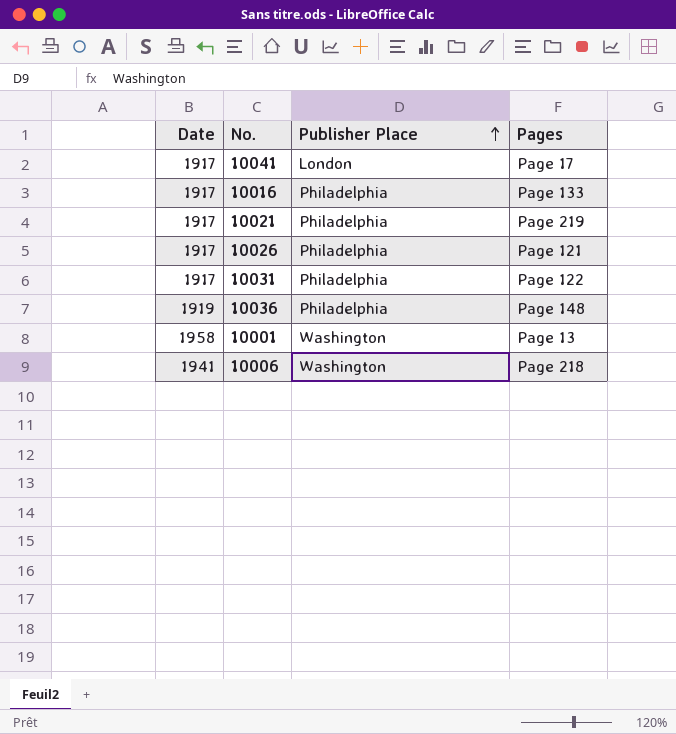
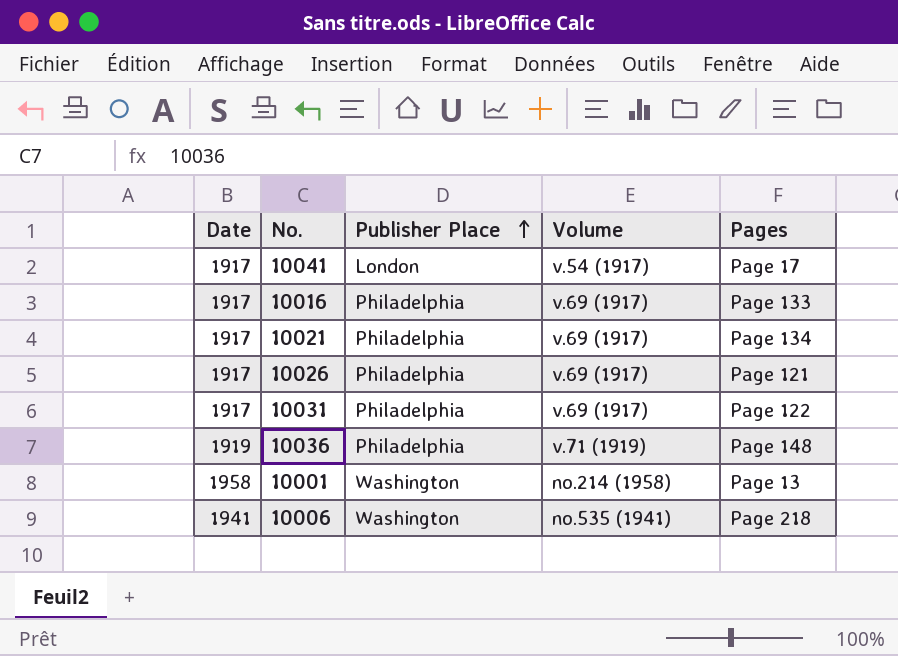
column Volume | position: none -> 4
10021 | Pages: Page 219 -> Page 134

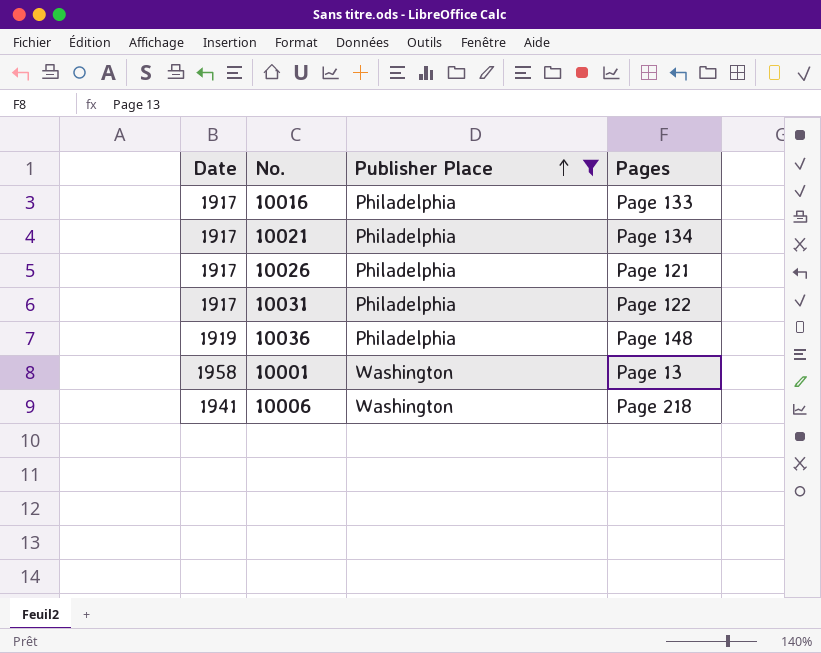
filter: none -> Publisher Place != London
column Volume | position: 4 -> none

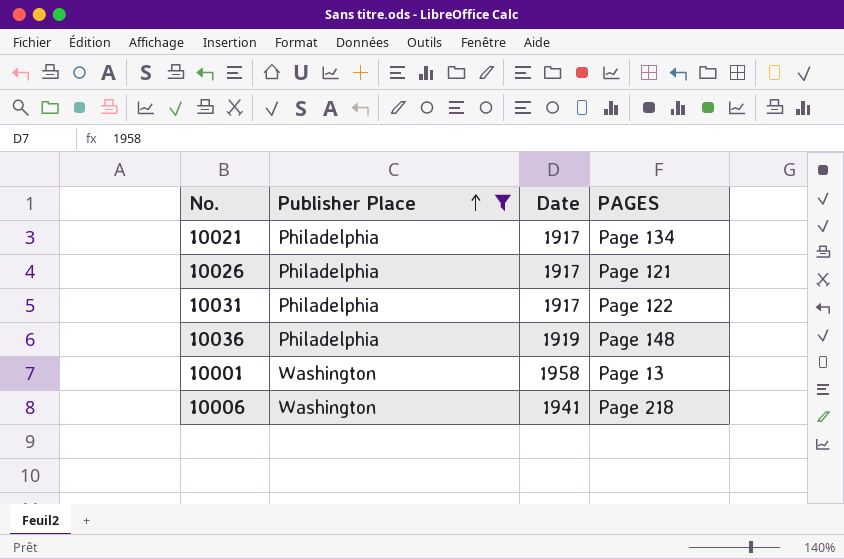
column Date | position: 1 -> 3
column name: Pages -> PAGES
row 10016: 1917 | Philadelphia | Page 133 -> none

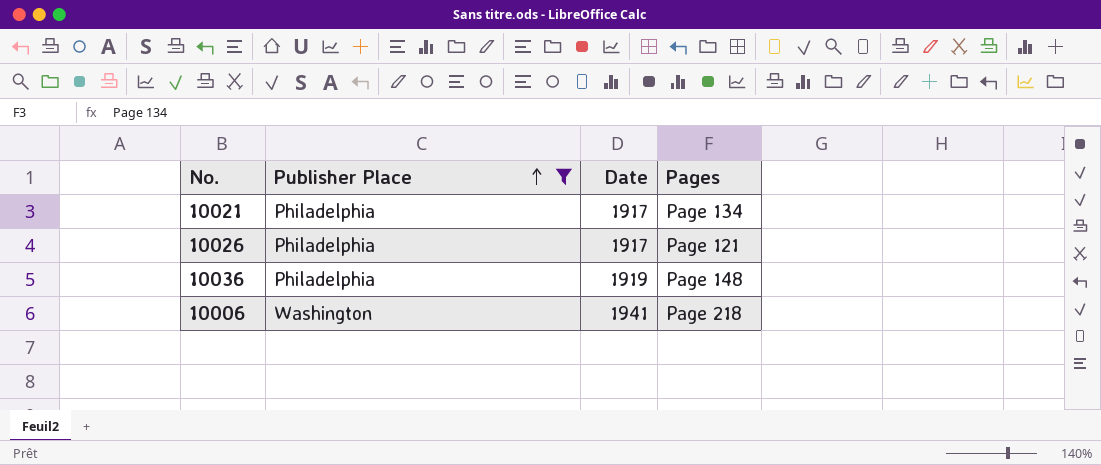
column name: PAGES -> Pages
row 10031: Philadelphia | 1917 | Page 122 -> none
row 10001: Washington | 1958 | Page 13 -> none

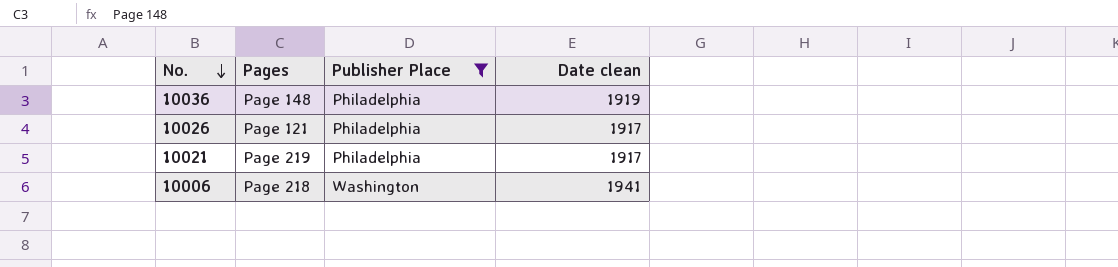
row order: Publisher Place ascending -> No. descending
column Pages | position: 4 -> 2
column name: Date -> Date clean
10021 | Pages: Page 134 -> Page 219

